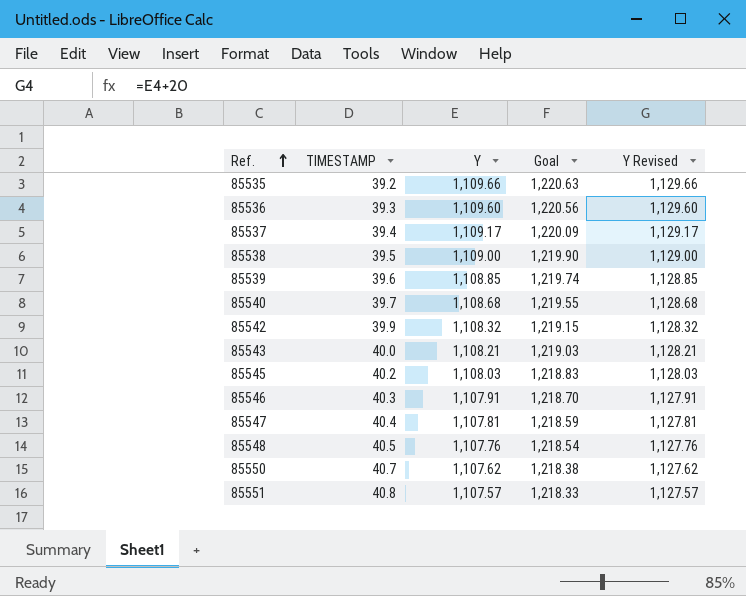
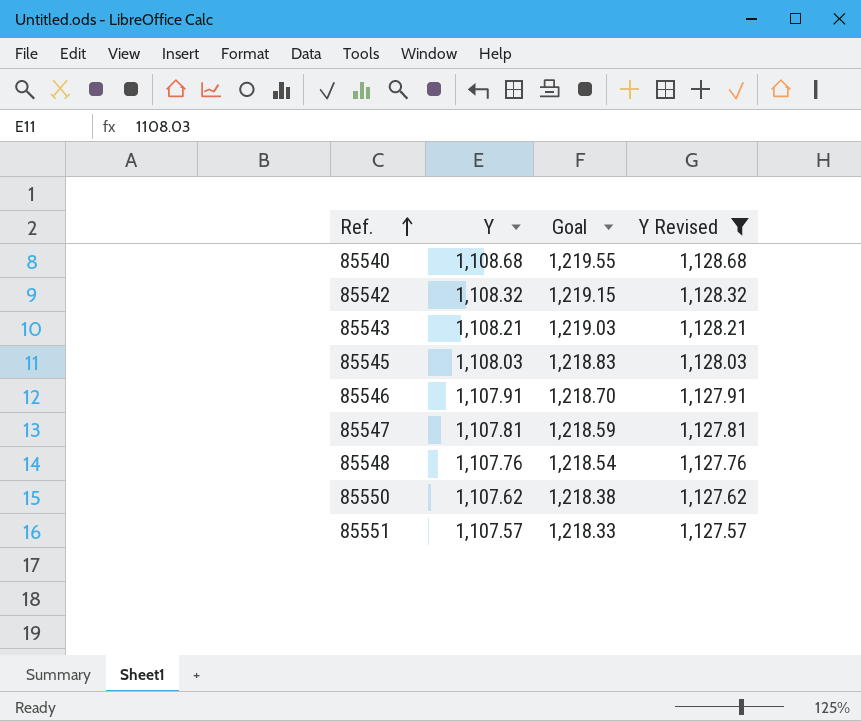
filter: none -> Y Revised <= 1,128.68
column TIMESTAMP | position: 2 -> none

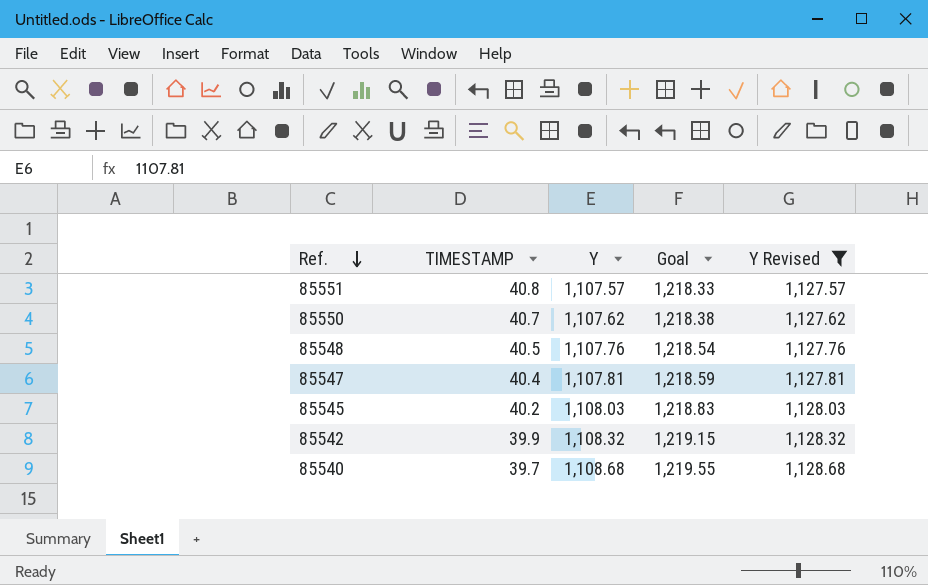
row order: Ref. ascending -> Ref. descending
column TIMESTAMP | position: none -> 2
row 85543: 1,108.21 | 1,219.03 | 1,128.21 -> none
row 85546: 1,107.91 | 1,218.70 | 1,127.91 -> none

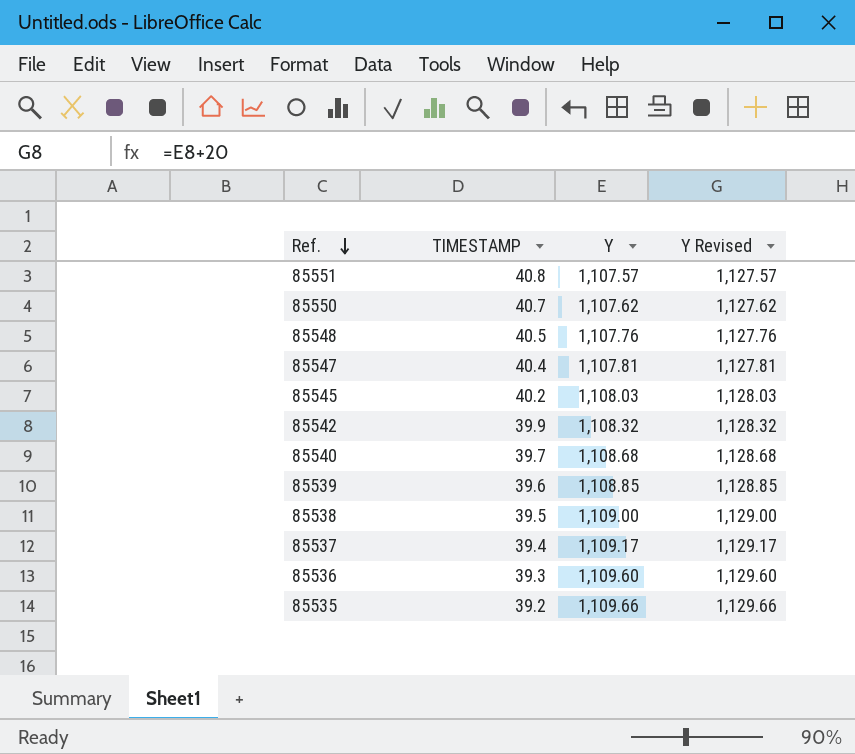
filter: Y Revised <= 1,128.68 -> none
column Goal | formula: [Y] * 1.1 -> none

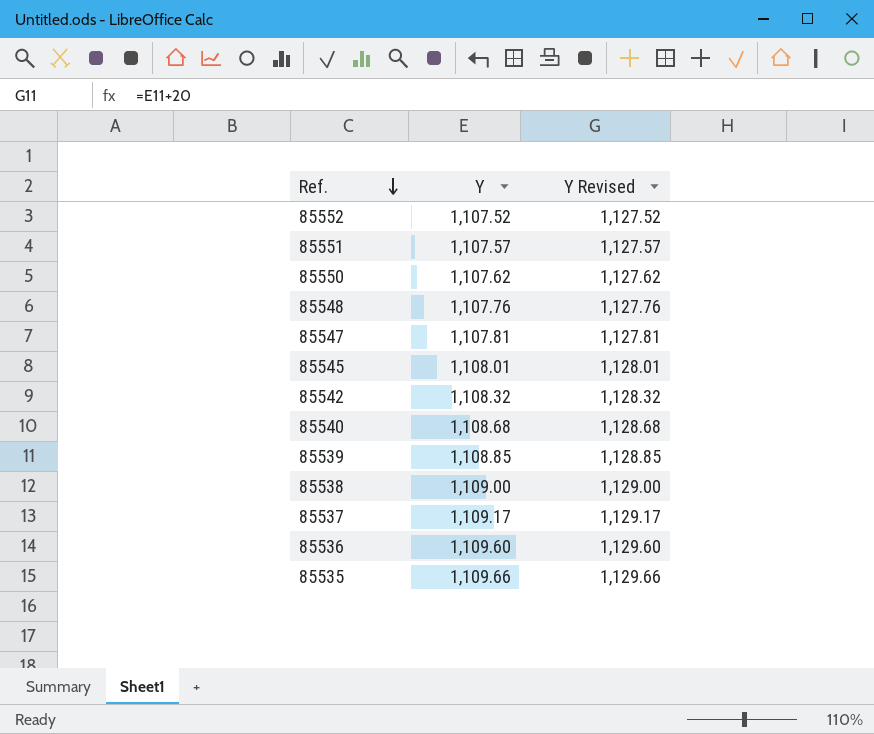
column TIMESTAMP | position: 2 -> none
row 85552: none -> 1,107.52 | 1,127.52
85545 | Y: 1,108.03 -> 1,108.01
85545 | Y Revised: 1,128.03 -> 1,128.01

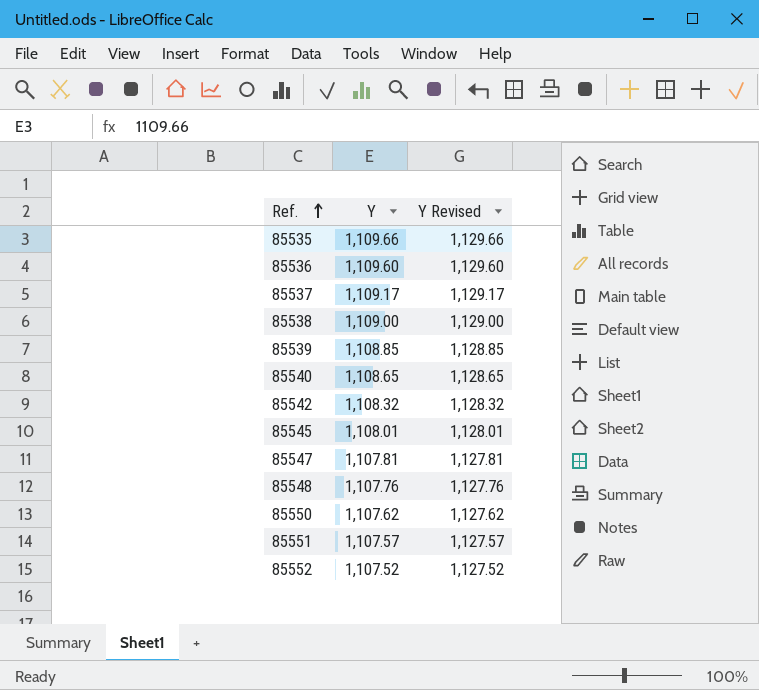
row order: Ref. descending -> Ref. ascending
85540 | Y: 1,108.68 -> 1,108.65
85540 | Y Revised: 1,128.68 -> 1,128.65

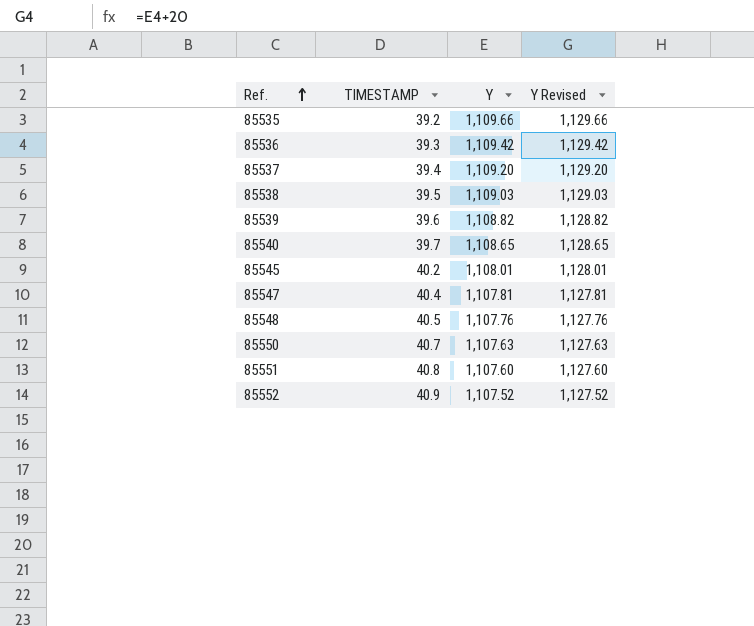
column TIMESTAMP | position: none -> 2
row 85542: 1,108.32 | 1,128.32 -> none
85536 | Y: 1,109.60 -> 1,109.42
85536 | Y Revised: 1,129.60 -> 1,129.42
85537 | Y: 1,109.17 -> 1,109.20
85537 | Y Revised: 1,129.17 -> 1,129.20
85538 | Y: 1,109.00 -> 1,109.03
85538 | Y Revised: 1,129.00 -> 1,129.03
85539 | Y: 1,108.85 -> 1,108.82
85539 | Y Revised: 1,128.85 -> 1,128.82
85550 | Y: 1,107.62 -> 1,107.63
85550 | Y Revised: 1,127.62 -> 1,127.63
85551 | Y: 1,107.57 -> 1,107.60
85551 | Y Revised: 1,127.57 -> 1,127.60

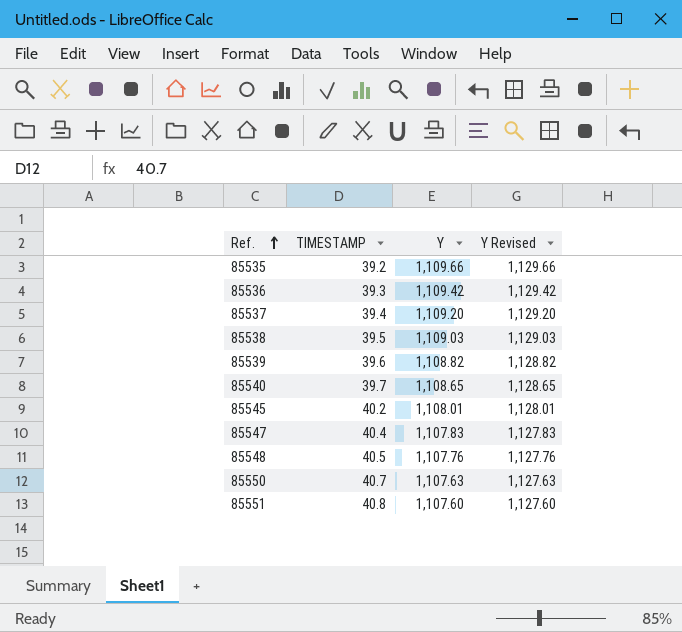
row 85552: 40.9 | 1,107.52 | 1,127.52 -> none
85547 | Y: 1,107.81 -> 1,107.83
85547 | Y Revised: 1,127.81 -> 1,127.83

